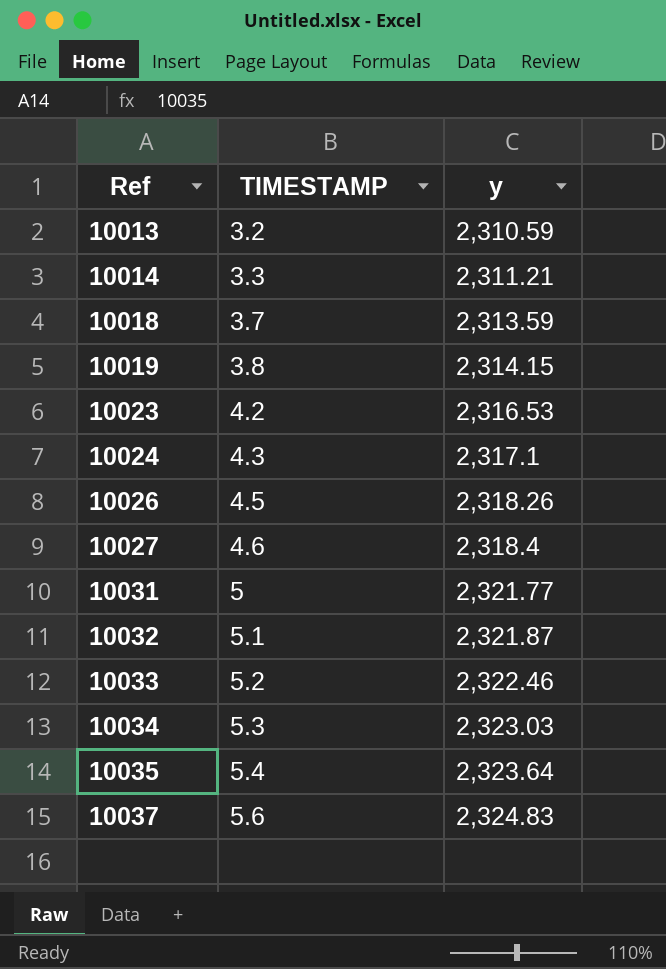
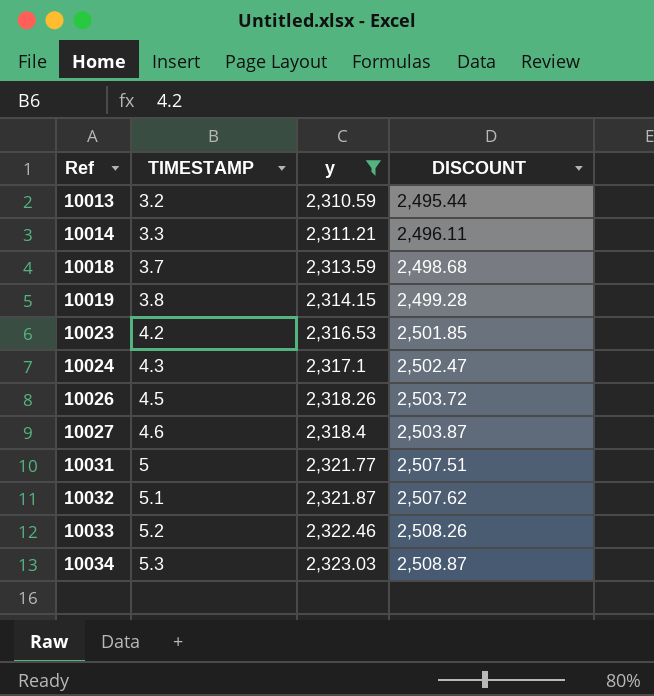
filter: none -> y <= 2,323.03
column DISCOUNT | formula: none -> [y] * 1.08

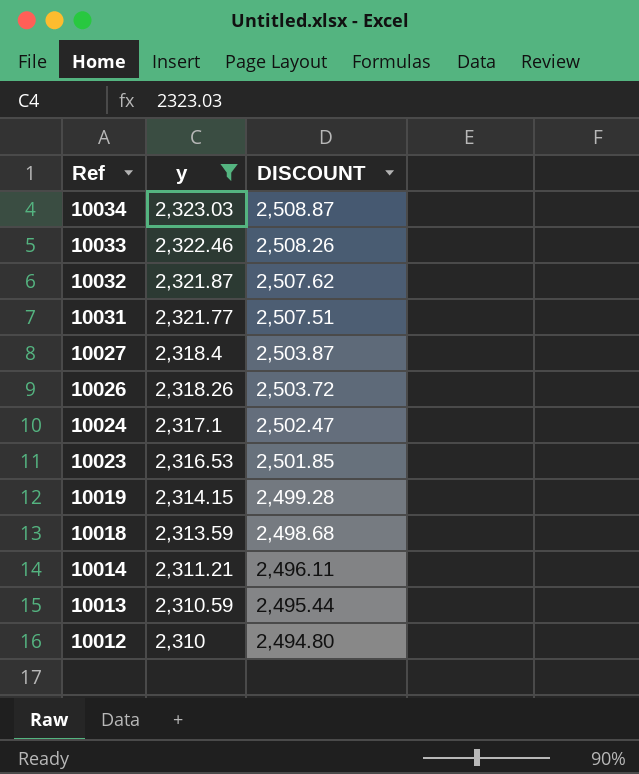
row order: Ref ascending -> Ref descending
column TIMESTAMP | position: 2 -> none
row 10012: none -> 2,310 | 2,494.80

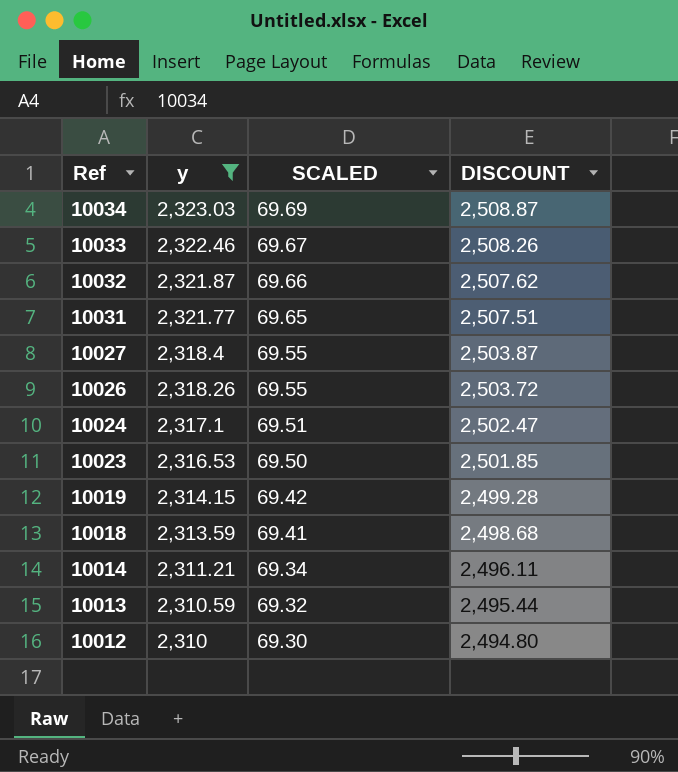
column SCALED | formula: none -> [y] * 0.03

